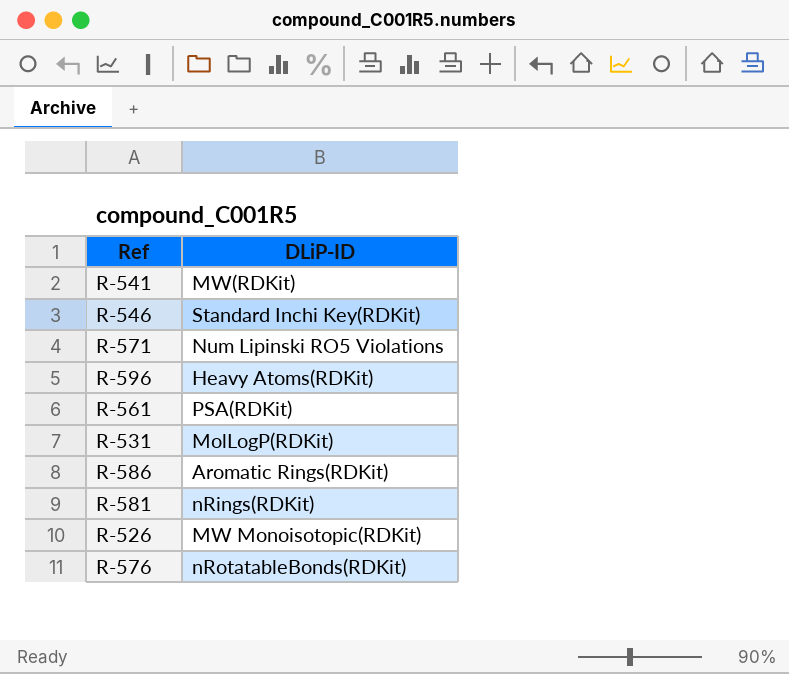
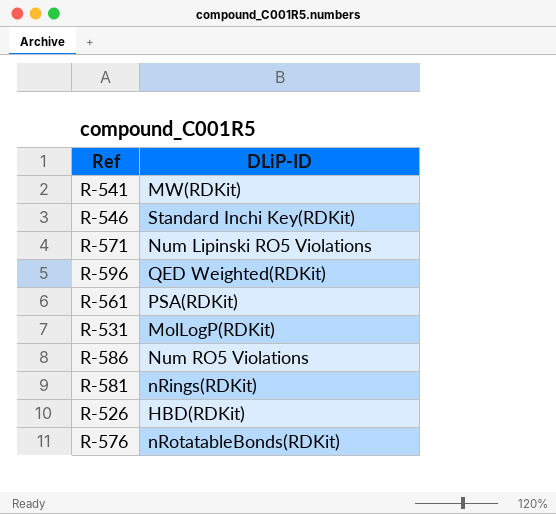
R-596 | DLiP-ID: Heavy Atoms(RDKit) -> QED Weighted(RDKit)
R-586 | DLiP-ID: Aromatic Rings(RDKit) -> Num RO5 Violations
R-526 | DLiP-ID: MW Monoisotopic(RDKit) -> HBD(RDKit)

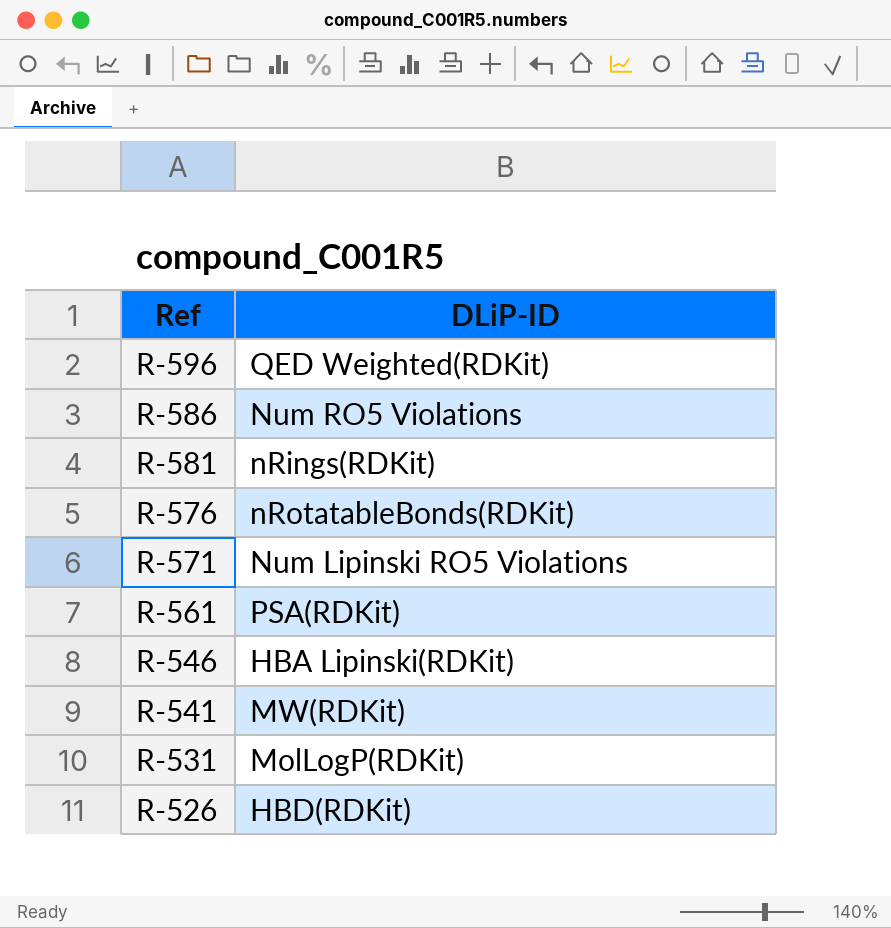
row order: none -> Ref descending
R-546 | DLiP-ID: Standard Inchi Key(RDKit) -> HBA Lipinski(RDKit)

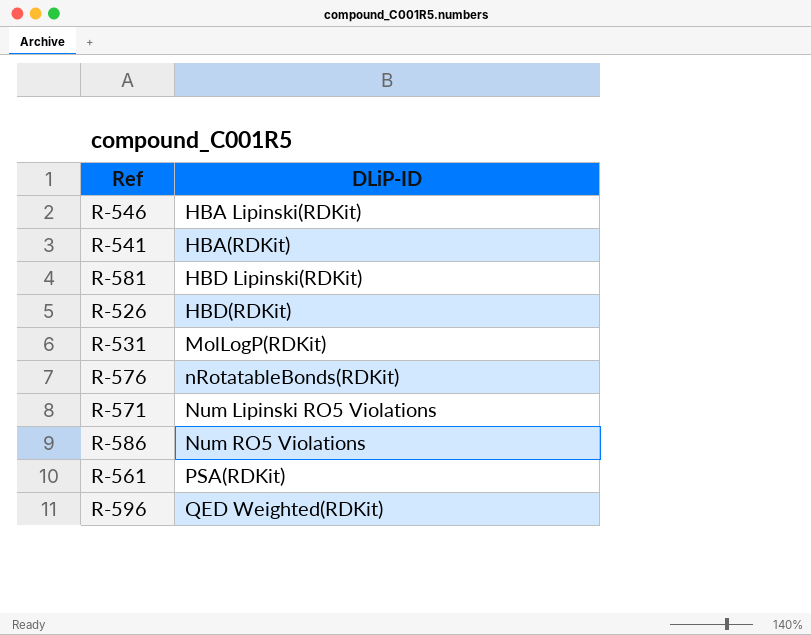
row order: Ref descending -> DLiP-ID ascending
R-541 | DLiP-ID: MW(RDKit) -> HBA(RDKit)
R-581 | DLiP-ID: nRings(RDKit) -> HBD Lipinski(RDKit)

